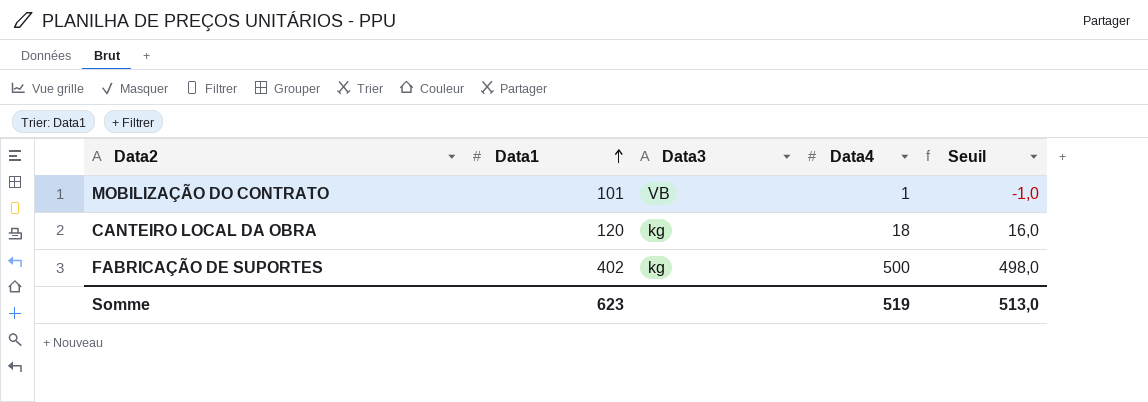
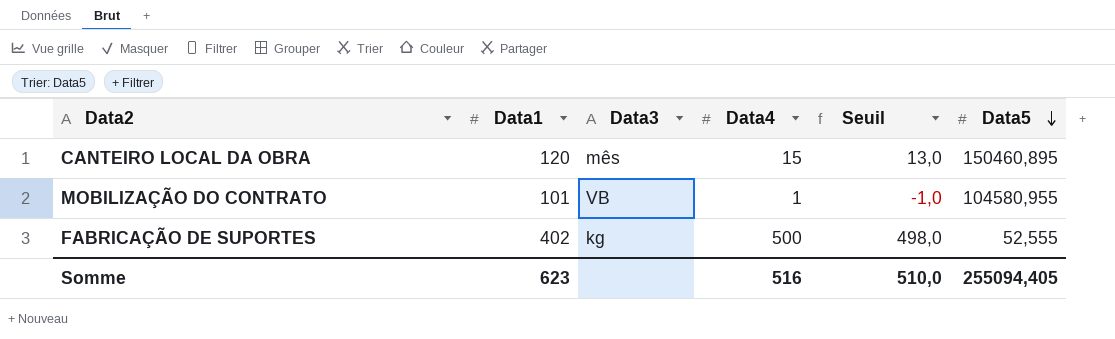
row order: Data1 ascending -> Data5 descending
column Data5 | position: none -> 6
CANTEIRO LOCAL DA OBRA | Data3: kg -> mês
CANTEIRO LOCAL DA OBRA | Data4: 18 -> 15
CANTEIRO LOCAL DA OBRA | Seuil: 16,0 -> 13,0
Somme | Data4: 519 -> 516
Somme | Seuil: 513,0 -> 510,0

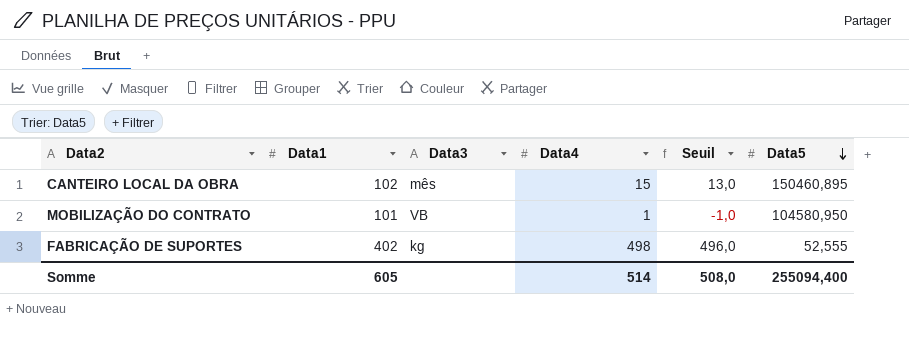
CANTEIRO LOCAL DA OBRA | Data1: 120 -> 102
MOBILIZAÇÃO DO CONTRATO | Data5: 104580,955 -> 104580,950
FABRICAÇÃO DE SUPORTES | Data4: 500 -> 498
FABRICAÇÃO DE SUPORTES | Seuil: 498,0 -> 496,0
Somme | Data1: 623 -> 605
Somme | Data4: 516 -> 514
Somme | Seuil: 510,0 -> 508,0
Somme | Data5: 255094,405 -> 255094,400

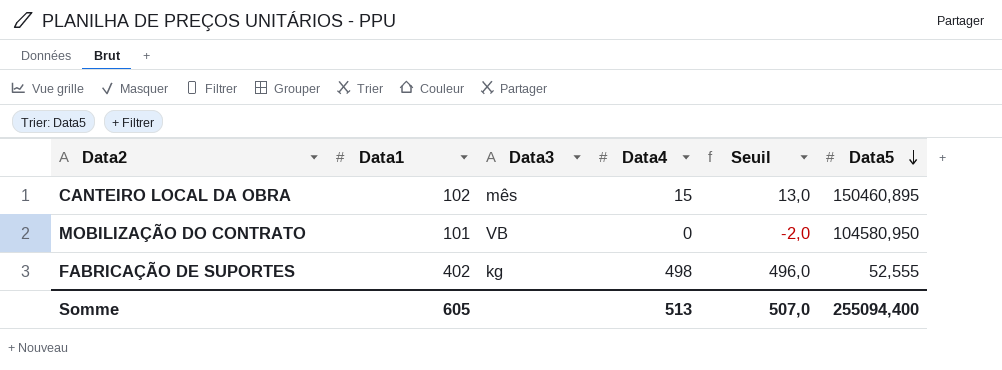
MOBILIZAÇÃO DO CONTRATO | Data4: 1 -> 0
MOBILIZAÇÃO DO CONTRATO | Seuil: -1,0 -> -2,0
Somme | Data4: 514 -> 513
Somme | Seuil: 508,0 -> 507,0

